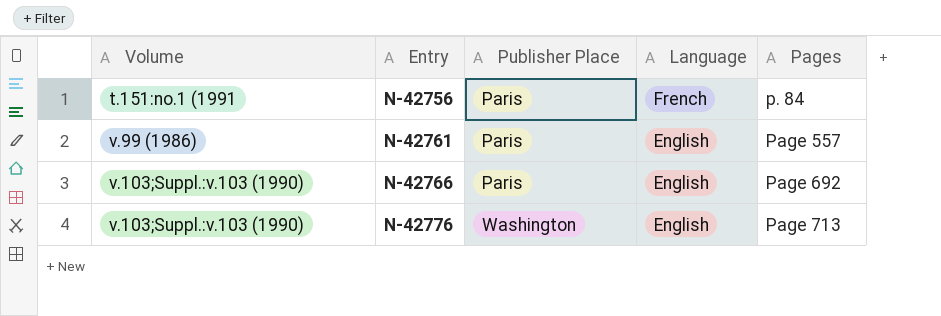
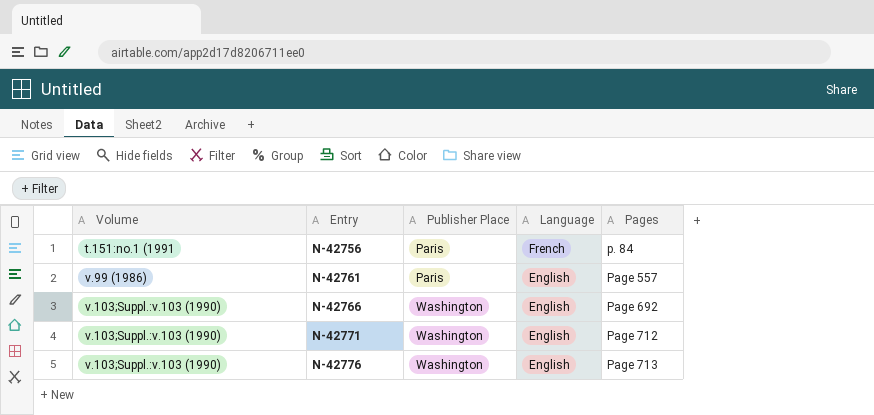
N-42766 | Publisher Place: Paris -> Washington
row N-42771: none -> v.103;Suppl.:v.103 (1990) | Washington | English | Page 712

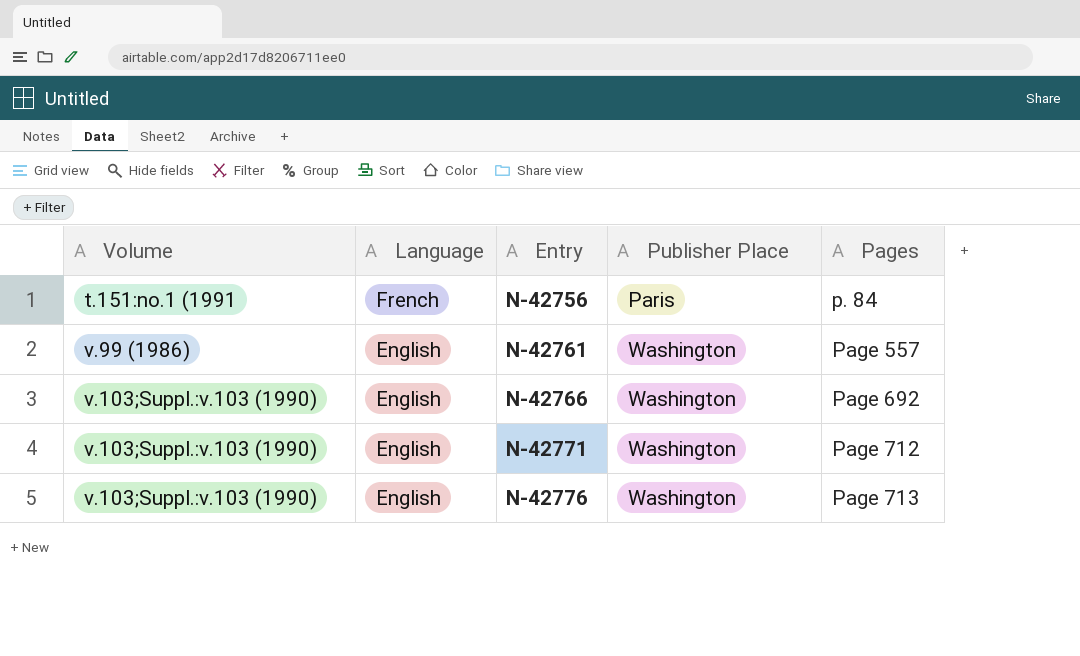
column Language | position: 4 -> 2
N-42761 | Publisher Place: Paris -> Washington

